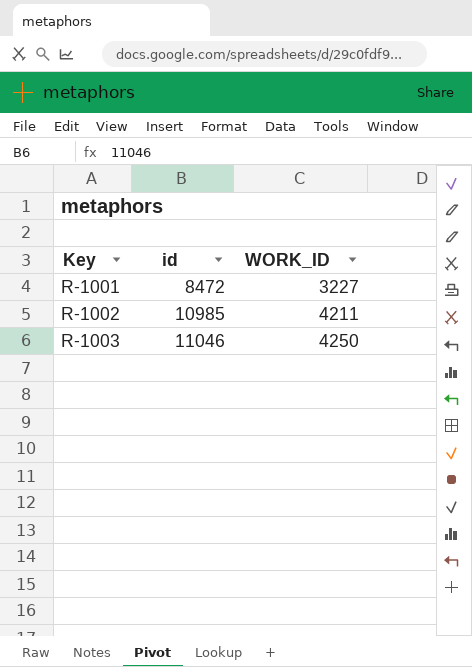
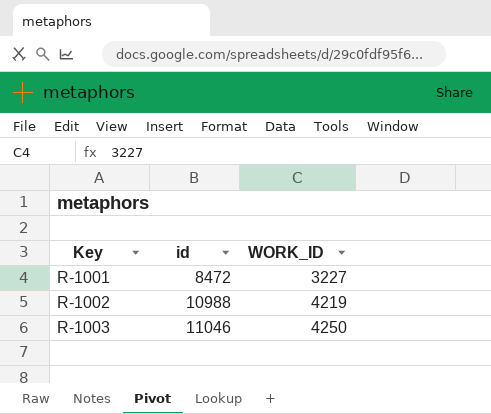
R-1002 | id: 10985 -> 10988
R-1002 | WORK_ID: 4211 -> 4219

